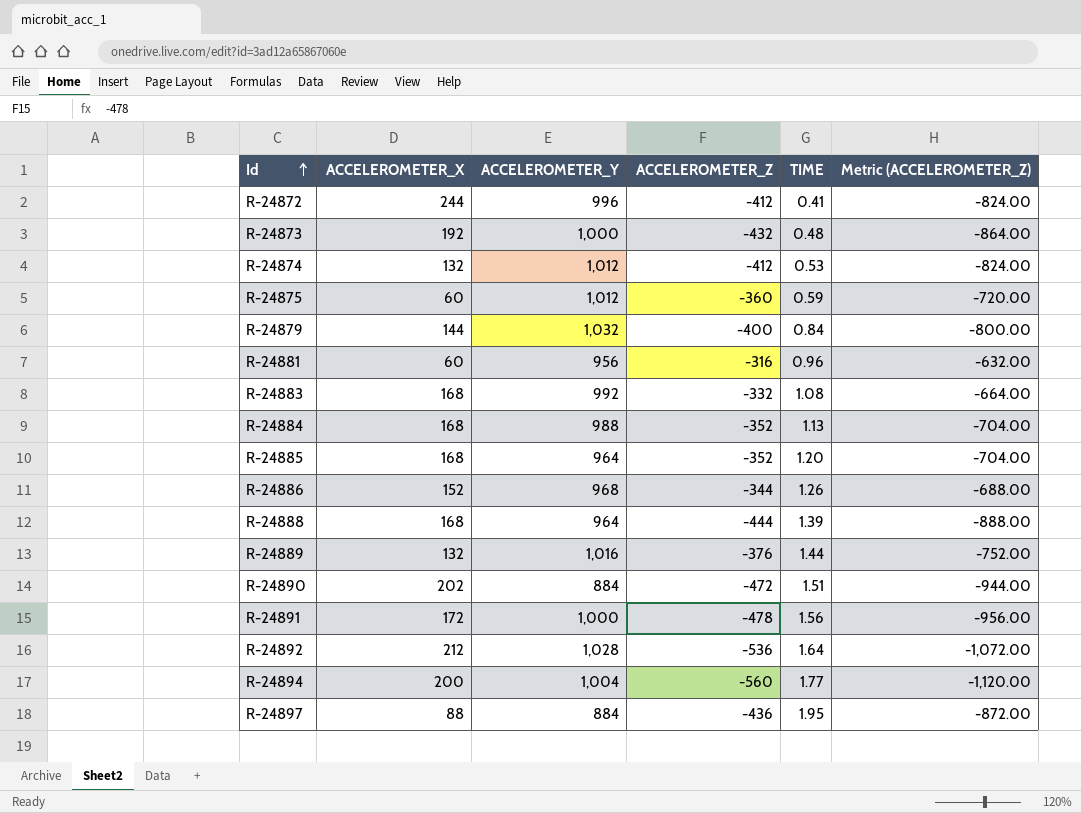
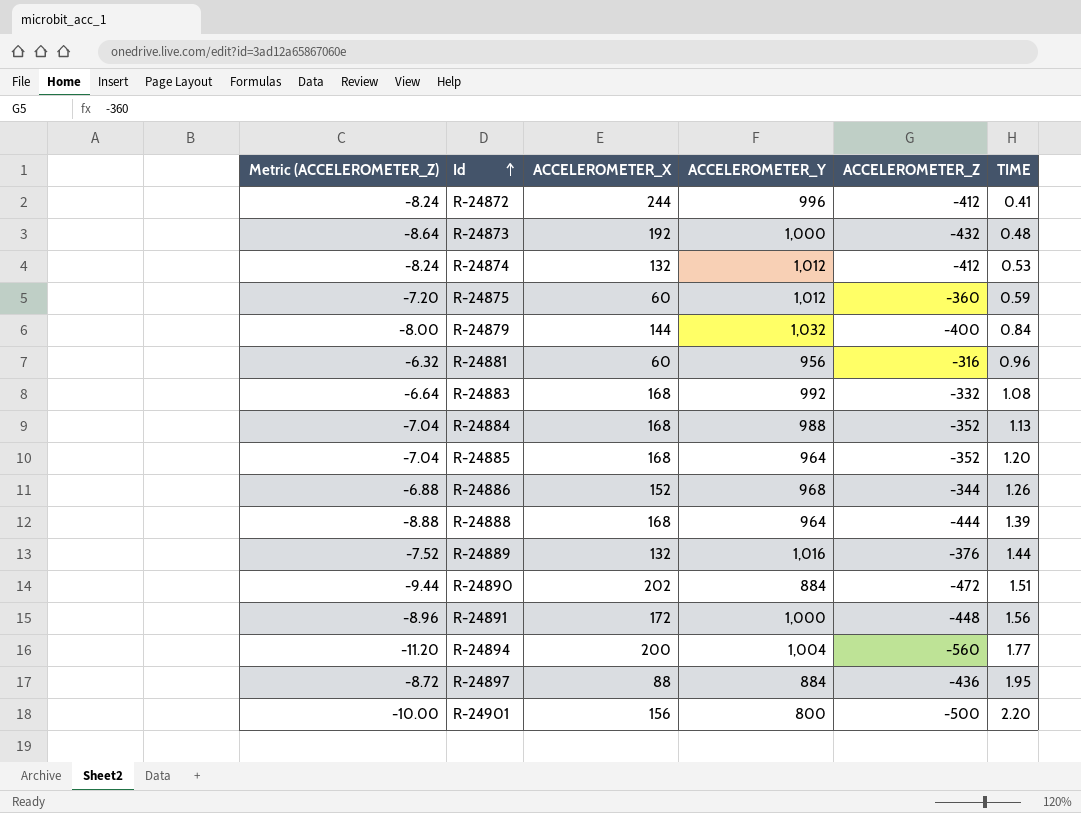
column Metric (ACCELEROMETER_Z) | formula: [ACCELEROMETER_Z] * 2 -> [ACCELEROMETER_Z] * 0.02
column Metric (ACCELEROMETER_Z) | position: 6 -> 1
row R-24892: 212 | 1,028 | -536 | 1.64 | -1,072.00 -> none
R-24891 | ACCELEROMETER_Z: -478 -> -448
row R-24901: none -> -10.00 | 156 | 800 | -500 | 2.20

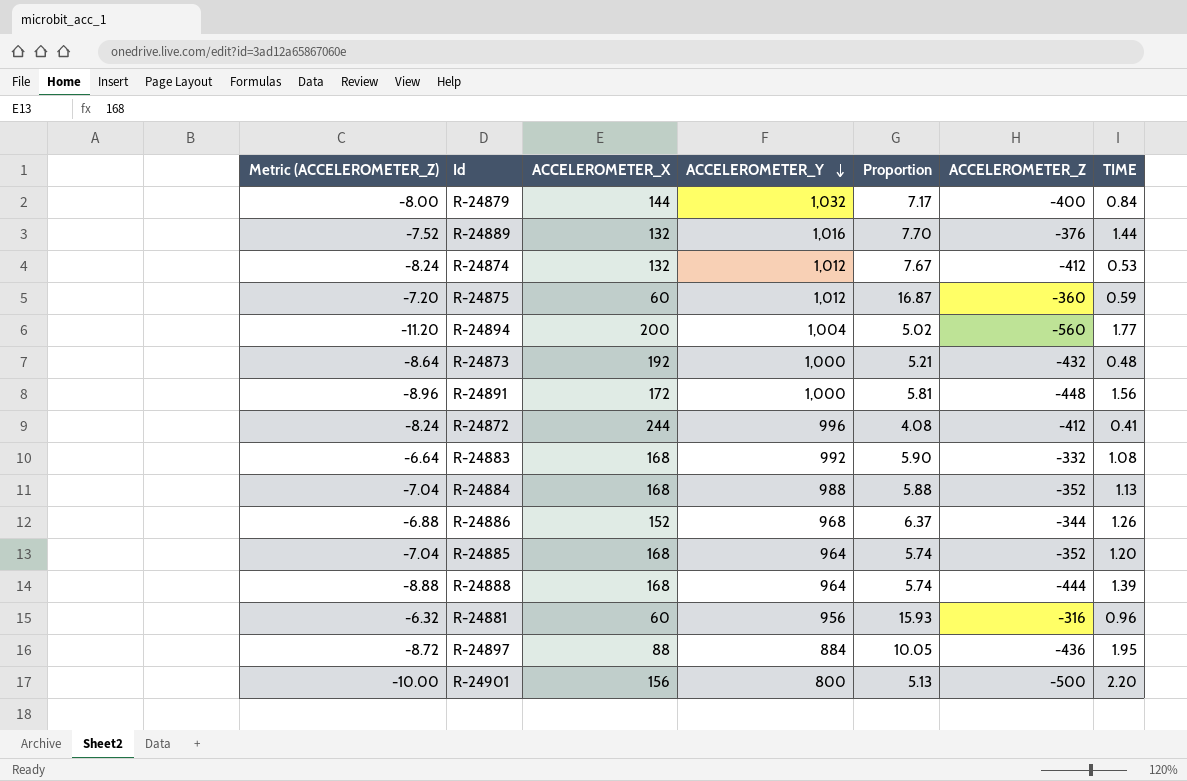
row order: Id ascending -> ACCELEROMETER_Y descending
column Proportion | formula: none -> [ACCELEROMETER_Y] / [ACCELEROMETER_X]
row R-24890: -9.44 | 202 | 884 | -472 | 1.51 -> none

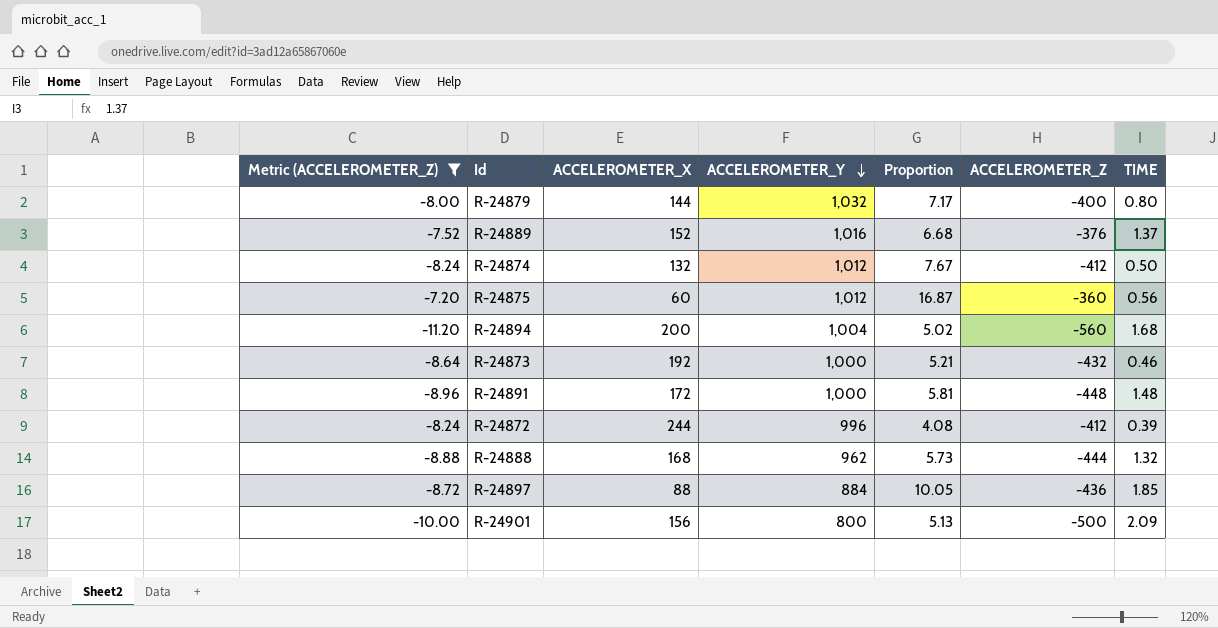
filter: none -> Metric (ACCELEROMETER_Z) <= -7.20
R-24879 | TIME: 0.84 -> 0.80
R-24889 | ACCELEROMETER_X: 132 -> 152
R-24889 | Proportion: 7.70 -> 6.68
R-24889 | TIME: 1.44 -> 1.37
R-24874 | TIME: 0.53 -> 0.50
R-24875 | TIME: 0.59 -> 0.56
R-24894 | TIME: 1.77 -> 1.68
R-24873 | TIME: 0.48 -> 0.46
R-24891 | TIME: 1.56 -> 1.48
R-24872 | TIME: 0.41 -> 0.39
R-24888 | ACCELEROMETER_Y: 964 -> 962
R-24888 | Proportion: 5.74 -> 5.73
R-24888 | TIME: 1.39 -> 1.32
R-24897 | TIME: 1.95 -> 1.85
R-24901 | TIME: 2.20 -> 2.09

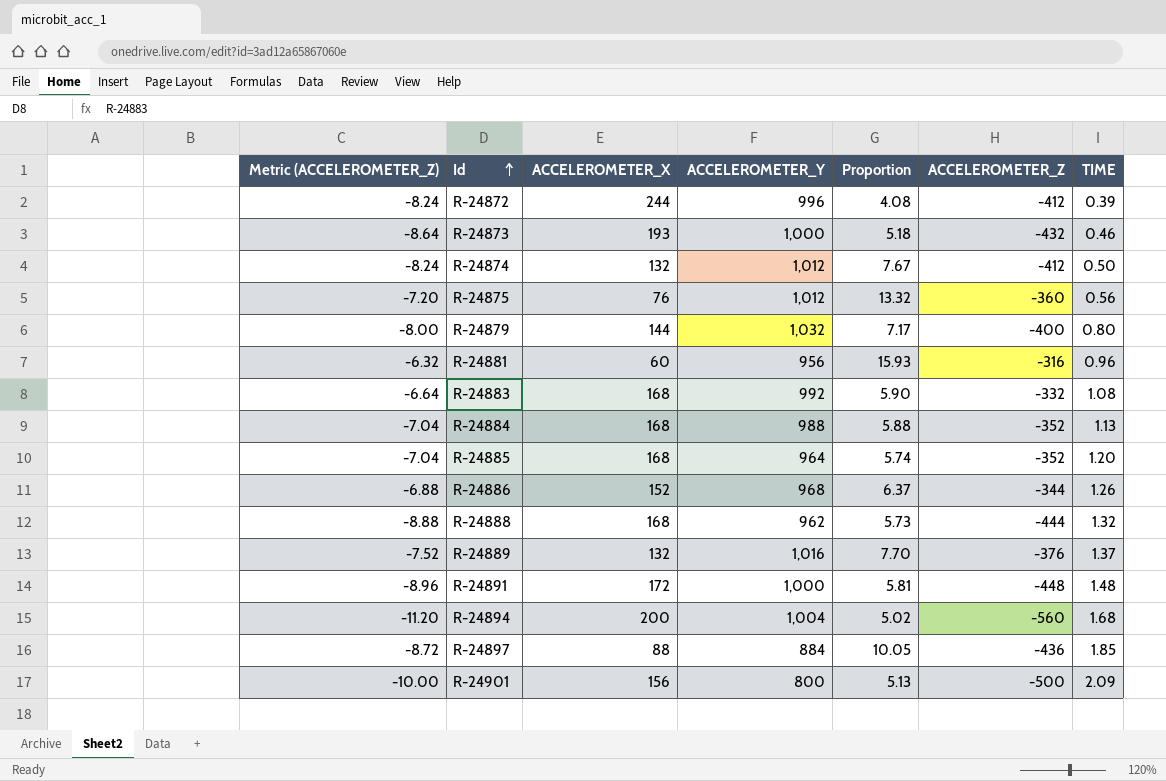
filter: Metric (ACCELEROMETER_Z) <= -7.20 -> none
row order: ACCELEROMETER_Y descending -> Id ascending
R-24873 | ACCELEROMETER_X: 192 -> 193
R-24873 | Proportion: 5.21 -> 5.18
R-24875 | ACCELEROMETER_X: 60 -> 76
R-24875 | Proportion: 16.87 -> 13.32
R-24889 | ACCELEROMETER_X: 152 -> 132
R-24889 | Proportion: 6.68 -> 7.70

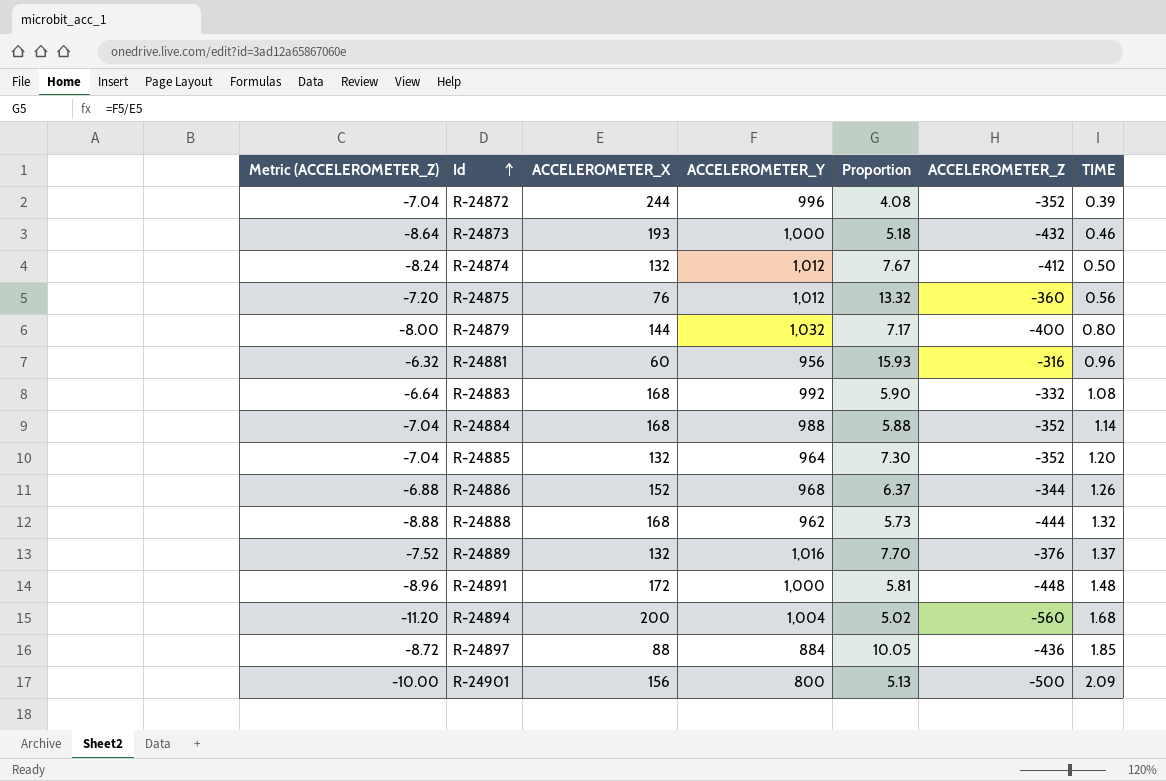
R-24872 | Metric (ACCELEROMETER_Z): -8.24 -> -7.04
R-24872 | ACCELEROMETER_Z: -412 -> -352
R-24884 | TIME: 1.13 -> 1.14
R-24885 | ACCELEROMETER_X: 168 -> 132
R-24885 | Proportion: 5.74 -> 7.30

